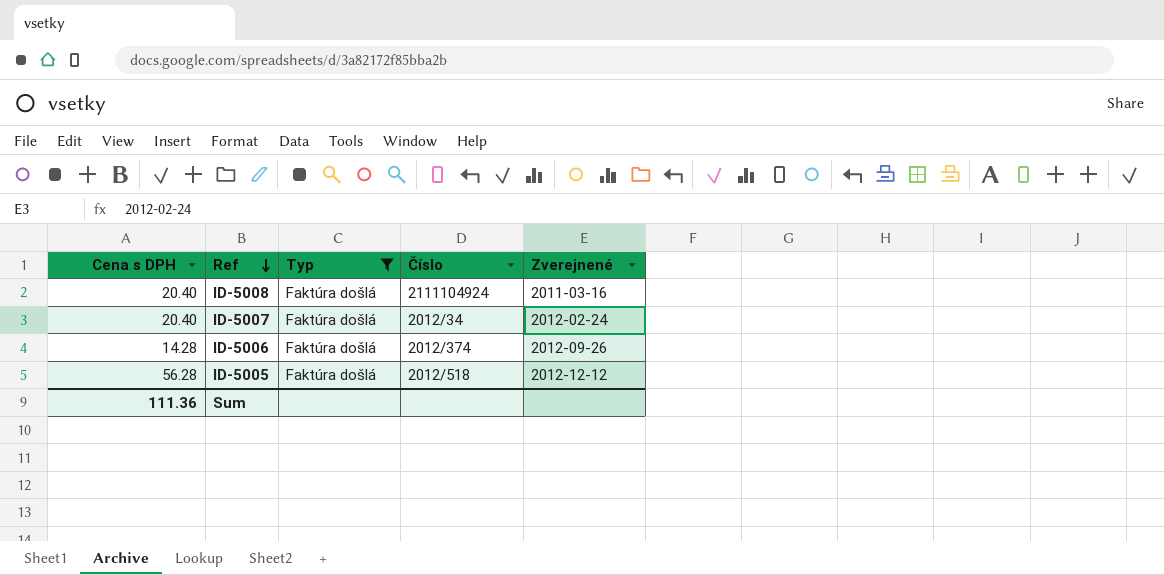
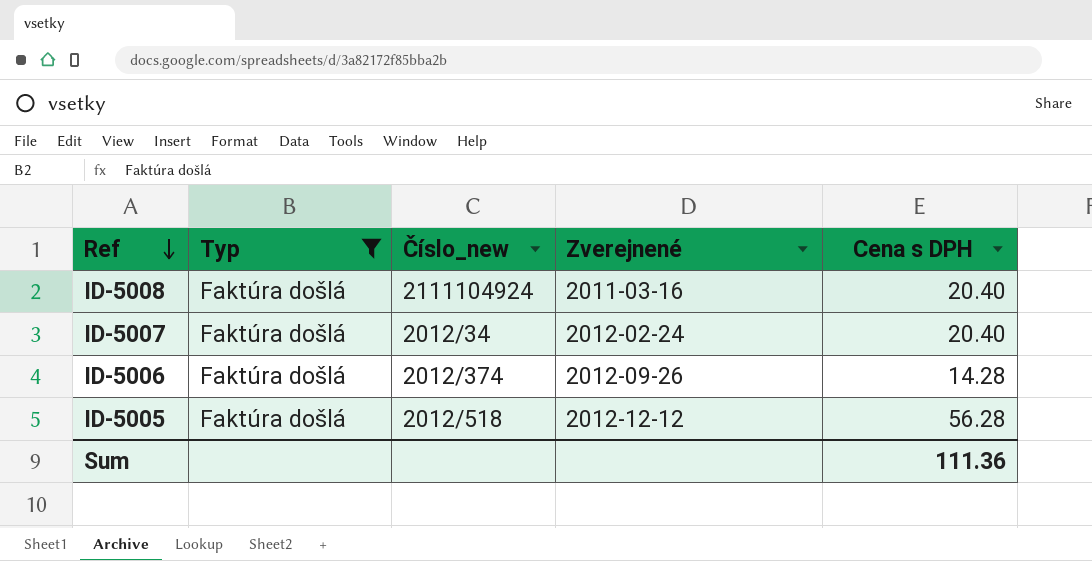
column name: Číslo -> Číslo_new
column Cena s DPH | position: 1 -> 5

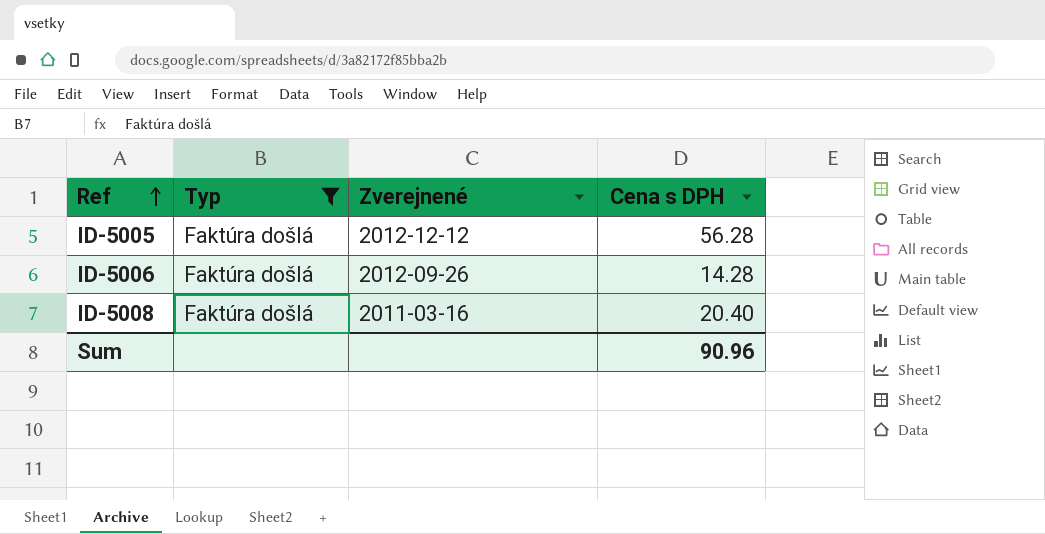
row order: Ref descending -> Ref ascending
column Číslo_new | position: 3 -> none
row ID-5007: Faktúra došlá | 2012/34 | 2012-02-24 | 20.40 -> none
Sum | Cena s DPH: 111.36 -> 90.96

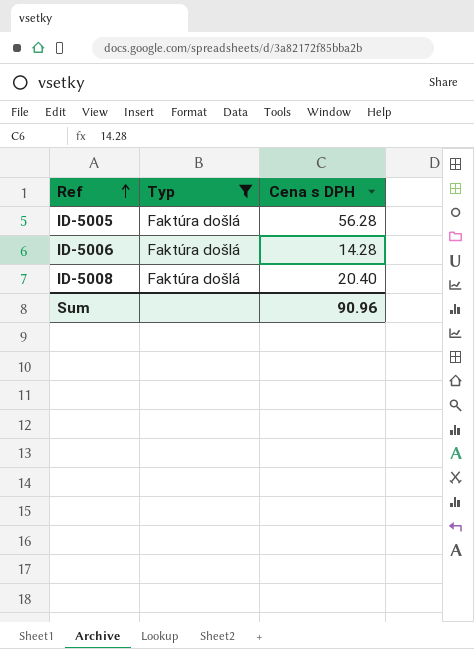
column Zverejnené | position: 3 -> none

